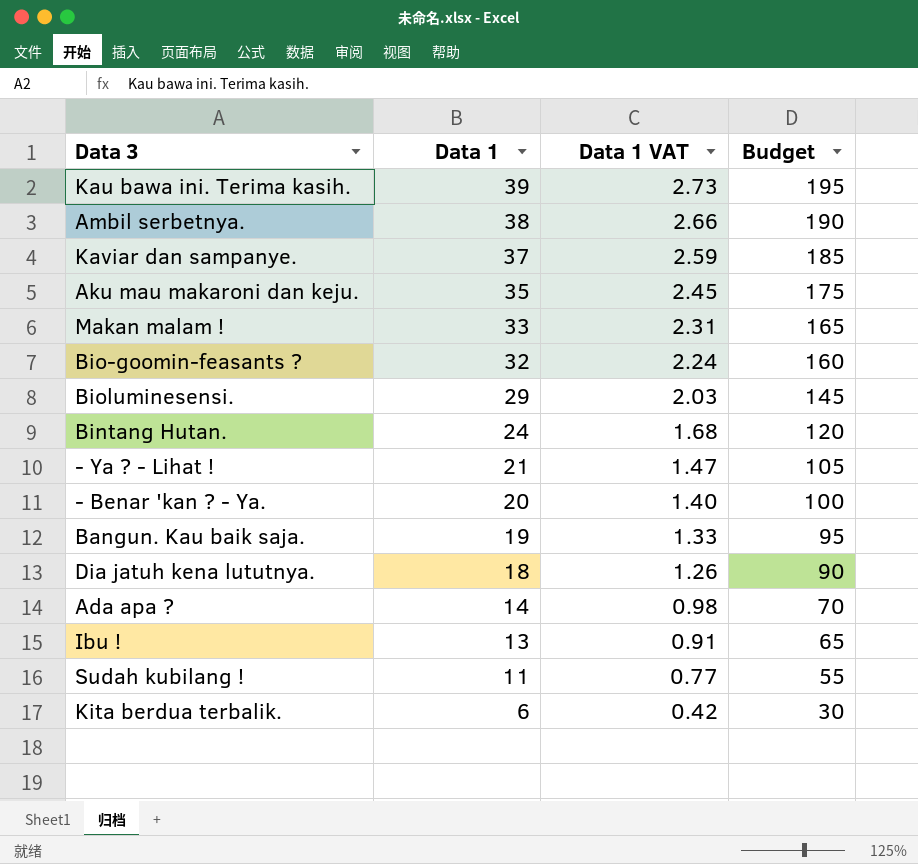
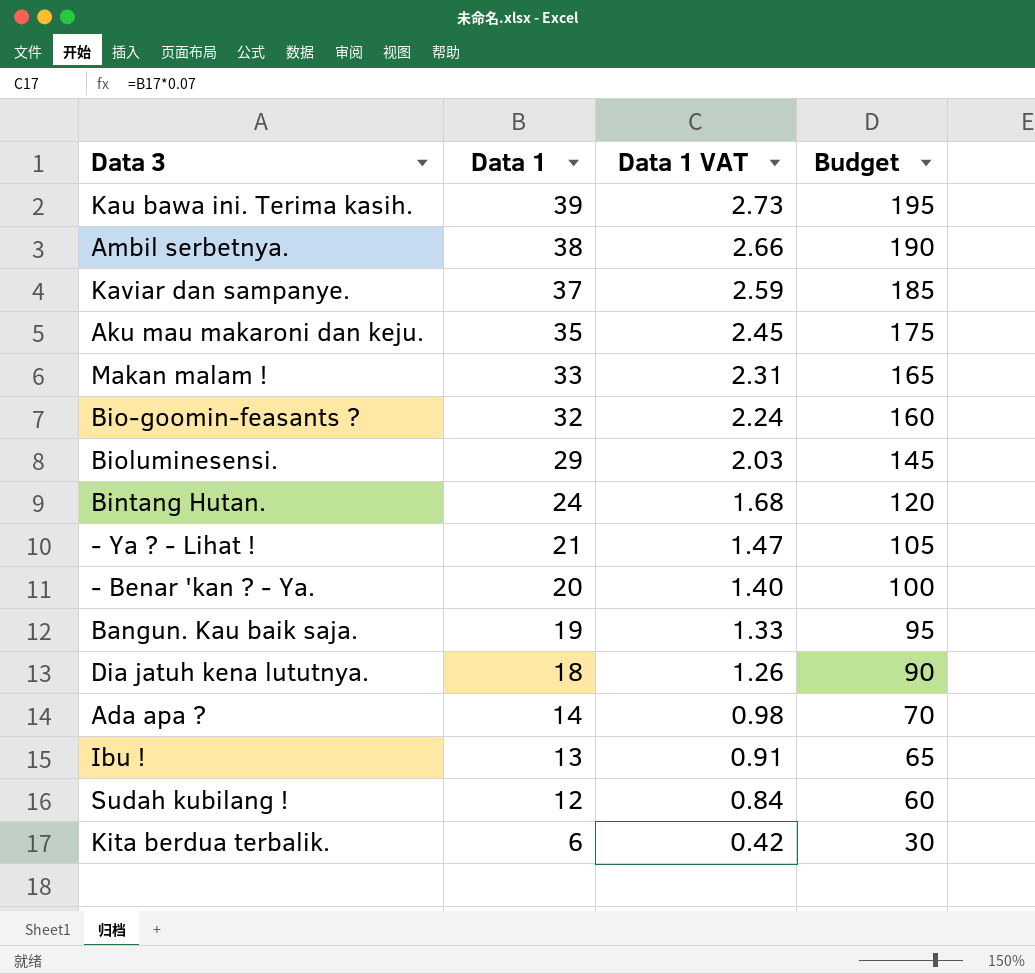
Sudah kubilang ! | Data 1: 11 -> 12
Sudah kubilang ! | Data 1 VAT: 0.77 -> 0.84
Sudah kubilang ! | Budget: 55 -> 60

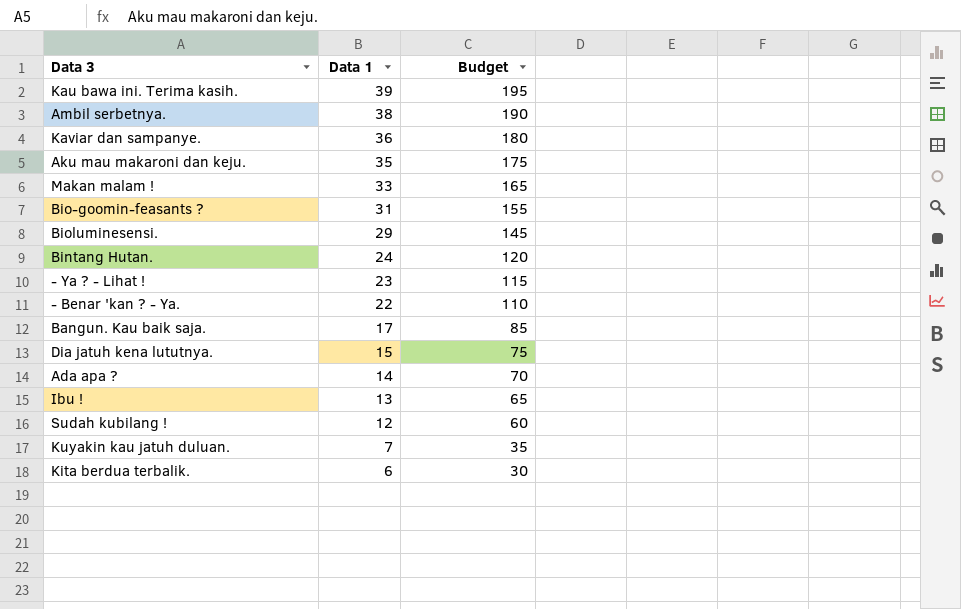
column Data 1 VAT | formula: [Data 1] * 0.07 -> none
Kaviar dan sampanye. | Data 1: 37 -> 36
Kaviar dan sampanye. | Budget: 185 -> 180
Bio-goomin-feasants ? | Data 1: 32 -> 31
Bio-goomin-feasants ? | Budget: 160 -> 155
- Ya ? - Lihat ! | Data 1: 21 -> 23
- Ya ? - Lihat ! | Budget: 105 -> 115
- Benar 'kan ? - Ya. | Data 1: 20 -> 22
- Benar 'kan ? - Ya. | Budget: 100 -> 110
Bangun. Kau baik saja. | Data 1: 19 -> 17
Bangun. Kau baik saja. | Budget: 95 -> 85
Dia jatuh kena lututnya. | Data 1: 18 -> 15
Dia jatuh kena lututnya. | Budget: 90 -> 75
row Kuyakin kau jatuh duluan.: none -> 7 | 35

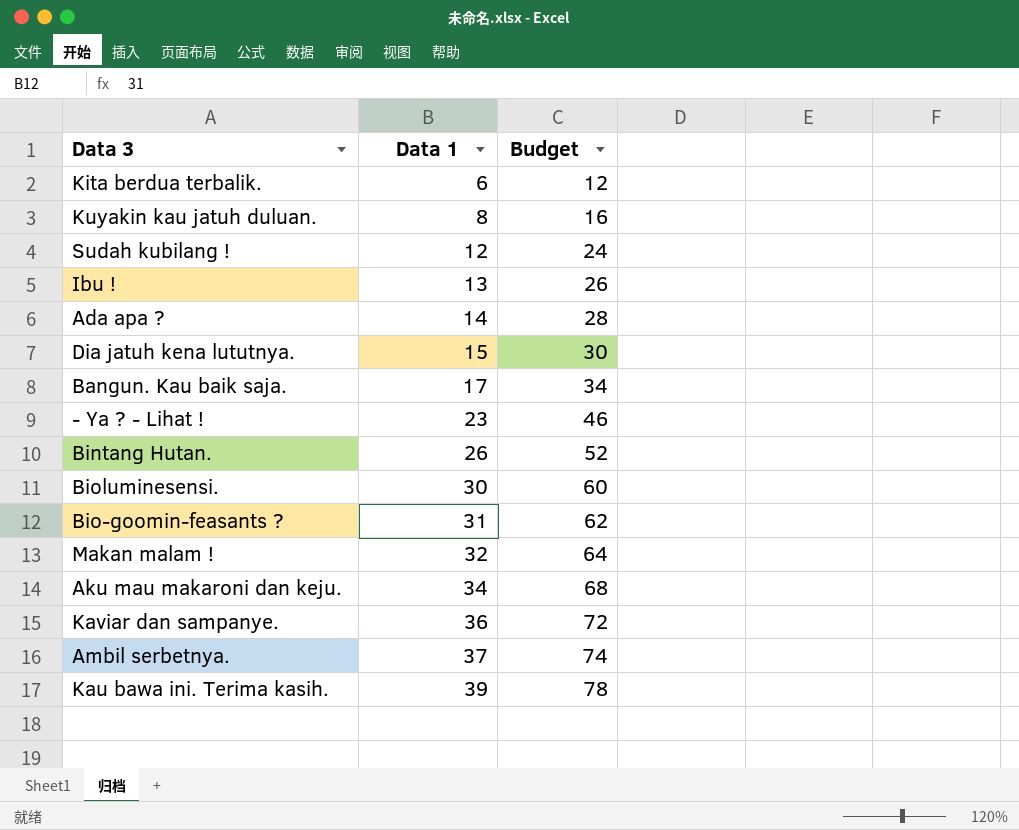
row order: Data 1 descending -> Data 1 ascending
column Budget | formula: [Data 1] * 5 -> [Data 1] * 2
row - Benar 'kan ? - Ya.: 22 | 110 -> none
Kuyakin kau jatuh duluan. | Data 1: 7 -> 8
Bintang Hutan. | Data 1: 24 -> 26
Bioluminesensi. | Data 1: 29 -> 30
Makan malam ! | Data 1: 33 -> 32
Aku mau makaroni dan keju. | Data 1: 35 -> 34
Ambil serbetnya. | Data 1: 38 -> 37

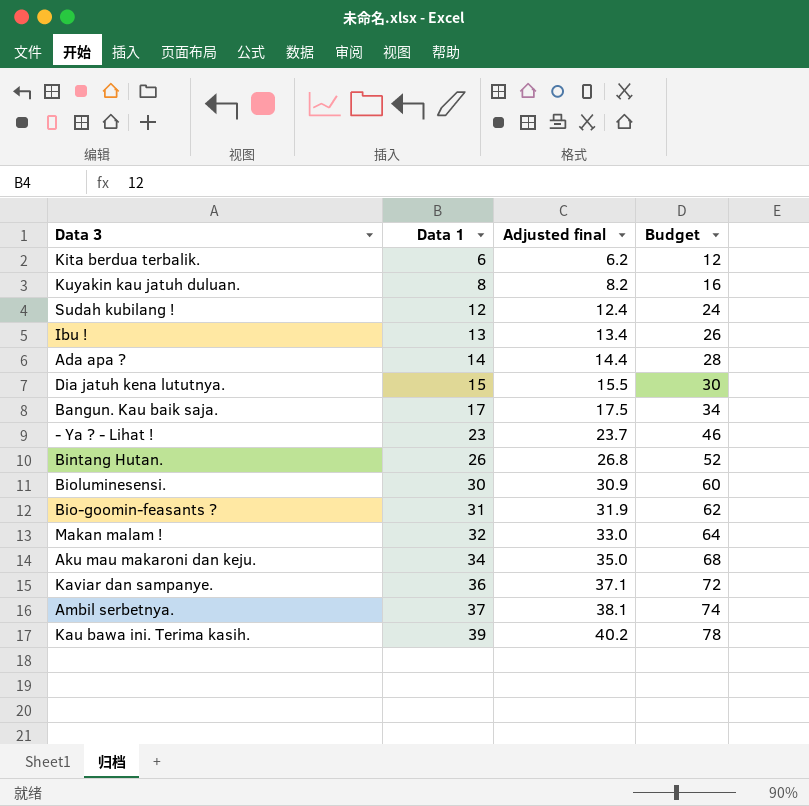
column Adjusted final | formula: none -> [Data 1] * 1.03

